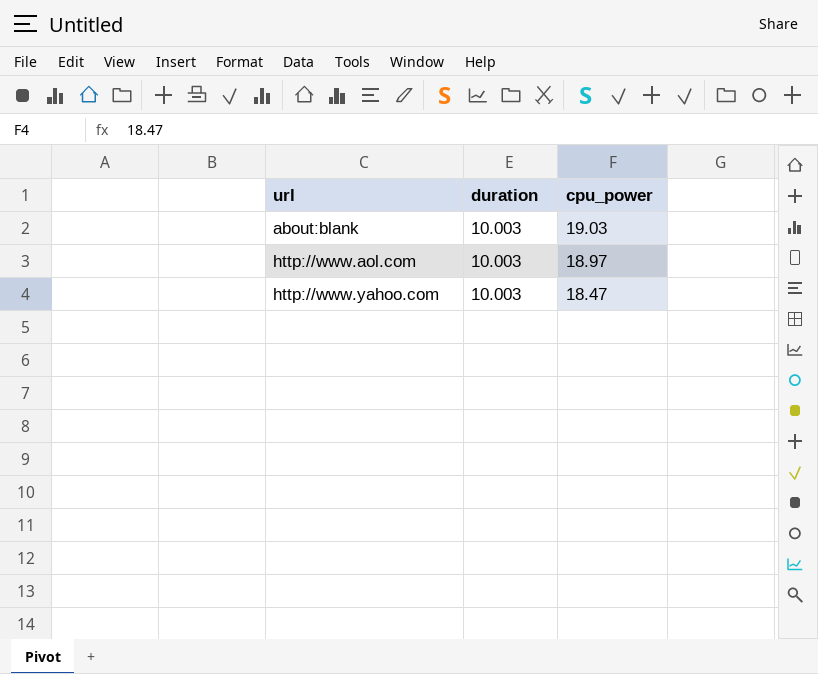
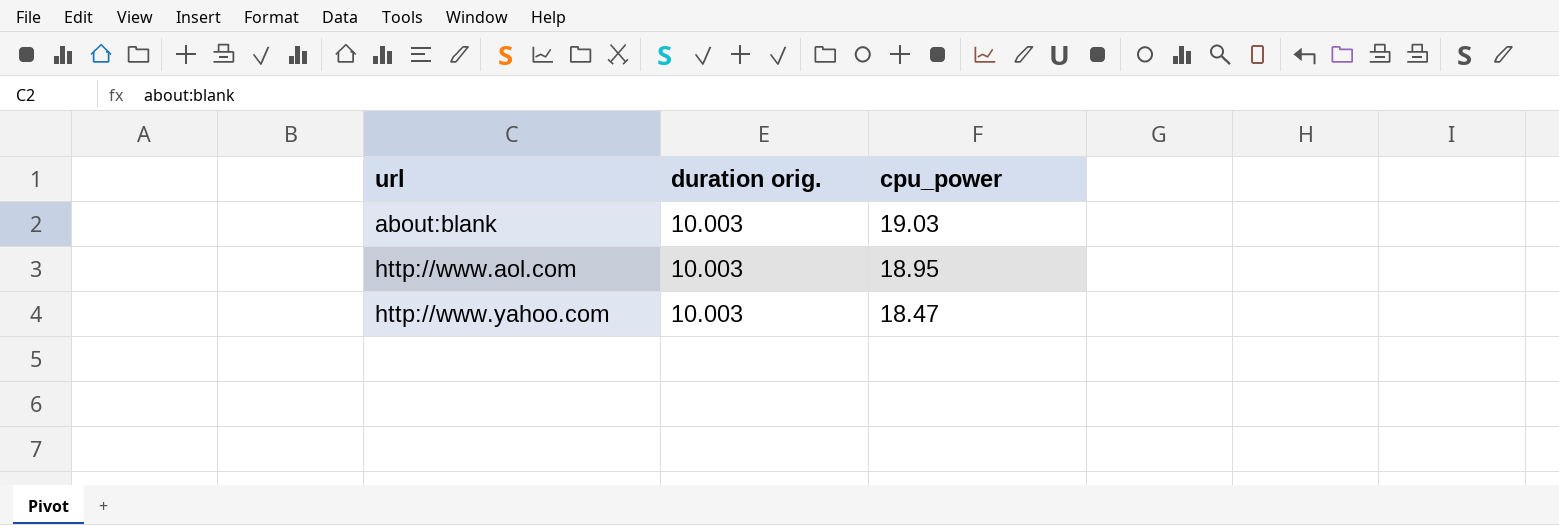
column name: duration -> duration orig.
http://www.aol.com | cpu_power: 18.97 -> 18.95

